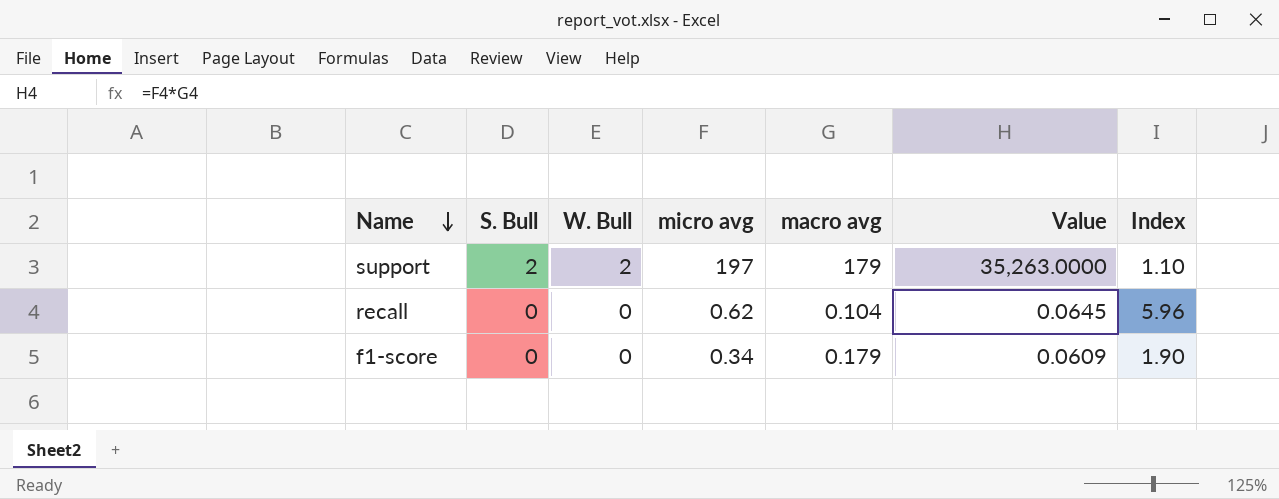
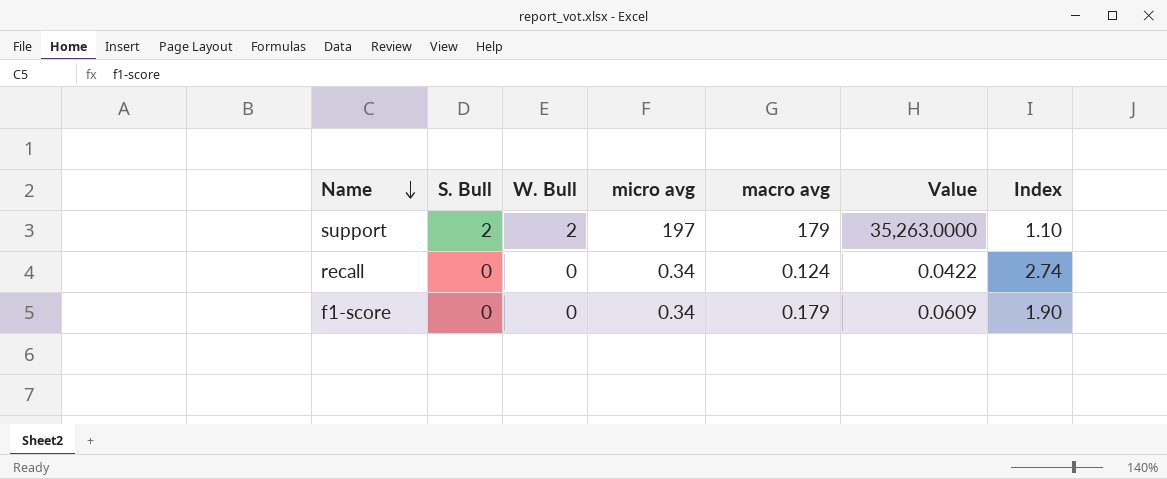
recall | micro avg: 0.62 -> 0.34
recall | macro avg: 0.104 -> 0.124
recall | Value: 0.0645 -> 0.0422
recall | Index: 5.96 -> 2.74

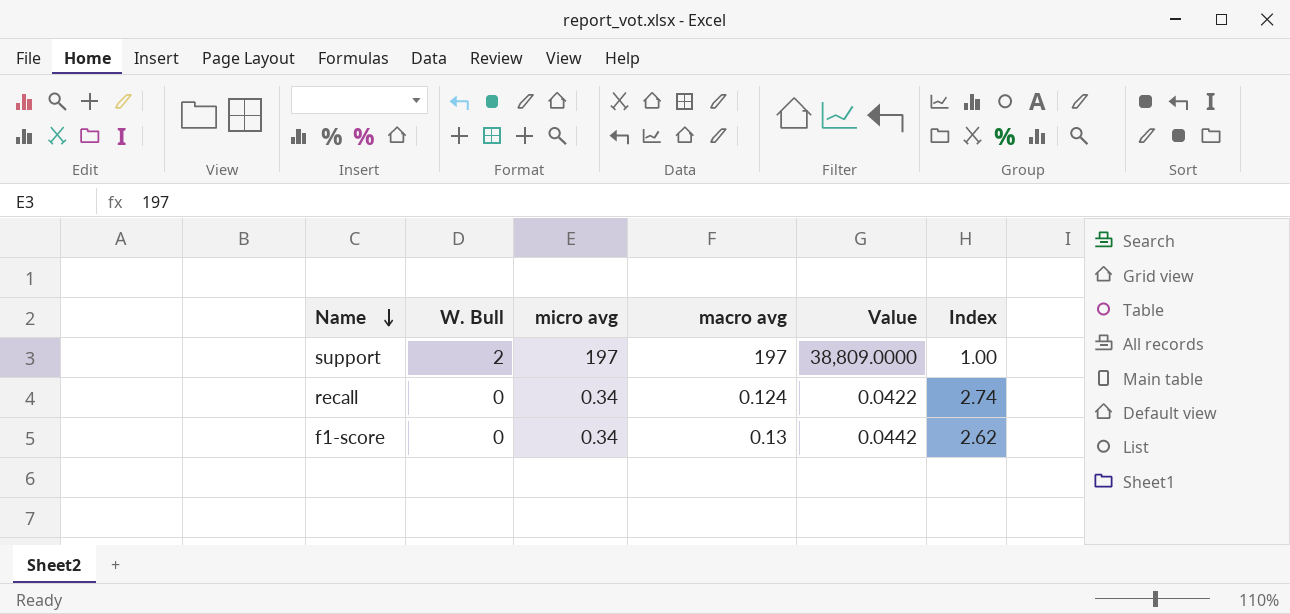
column S. Bull | position: 2 -> none
support | macro avg: 179 -> 197
support | Value: 35,263.0000 -> 38,809.0000
support | Index: 1.10 -> 1.00
f1-score | macro avg: 0.179 -> 0.13
f1-score | Value: 0.0609 -> 0.0442
f1-score | Index: 1.90 -> 2.62

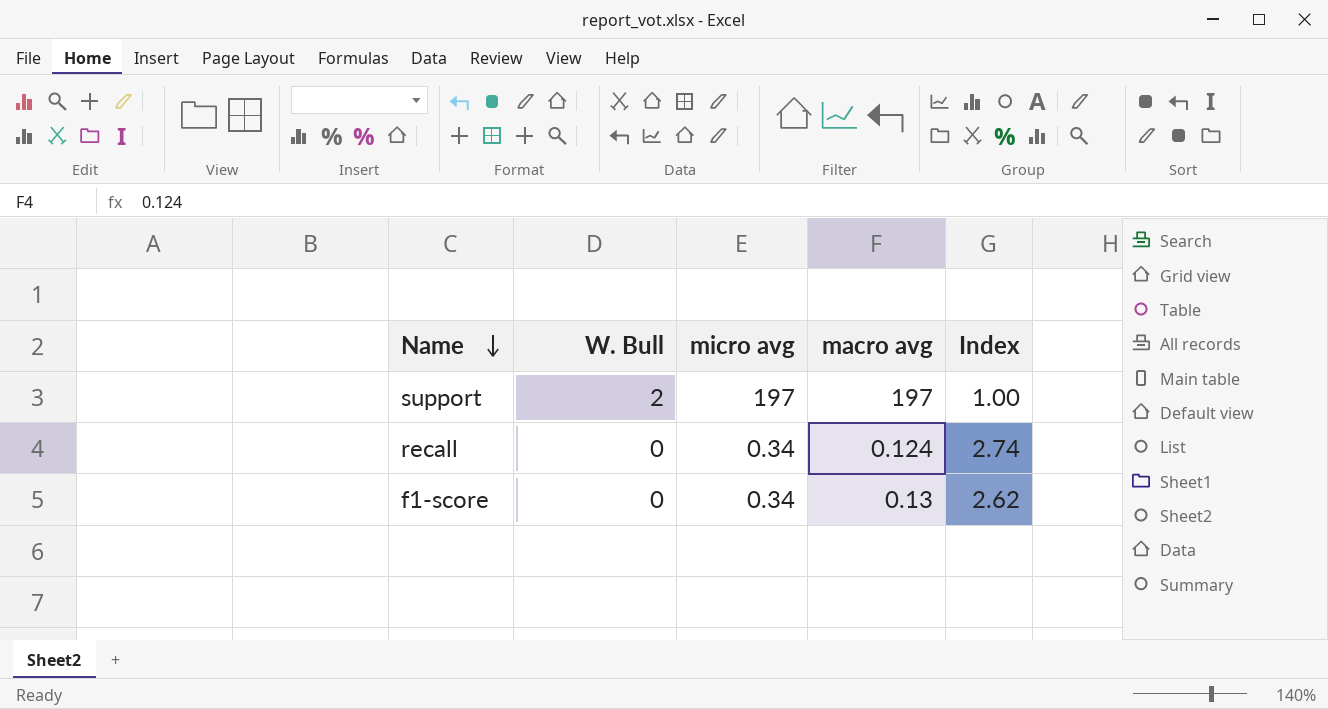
column Value | formula: [micro avg] * [macro avg] -> none

